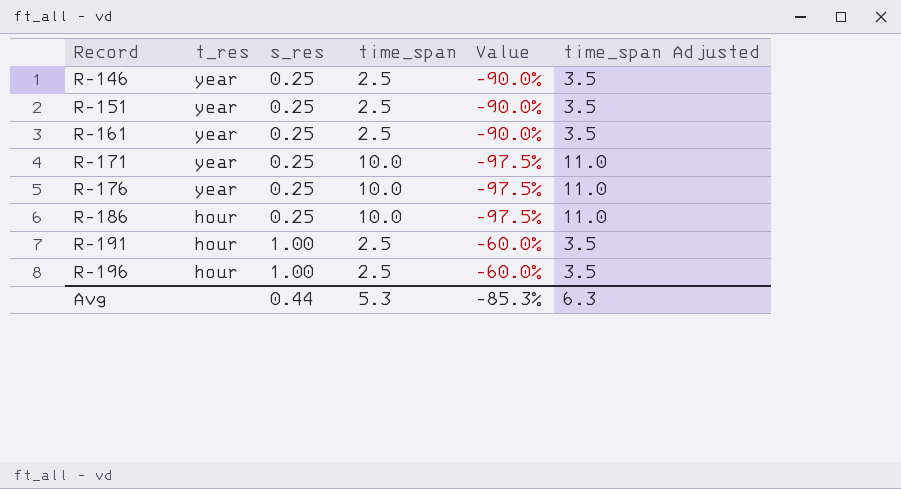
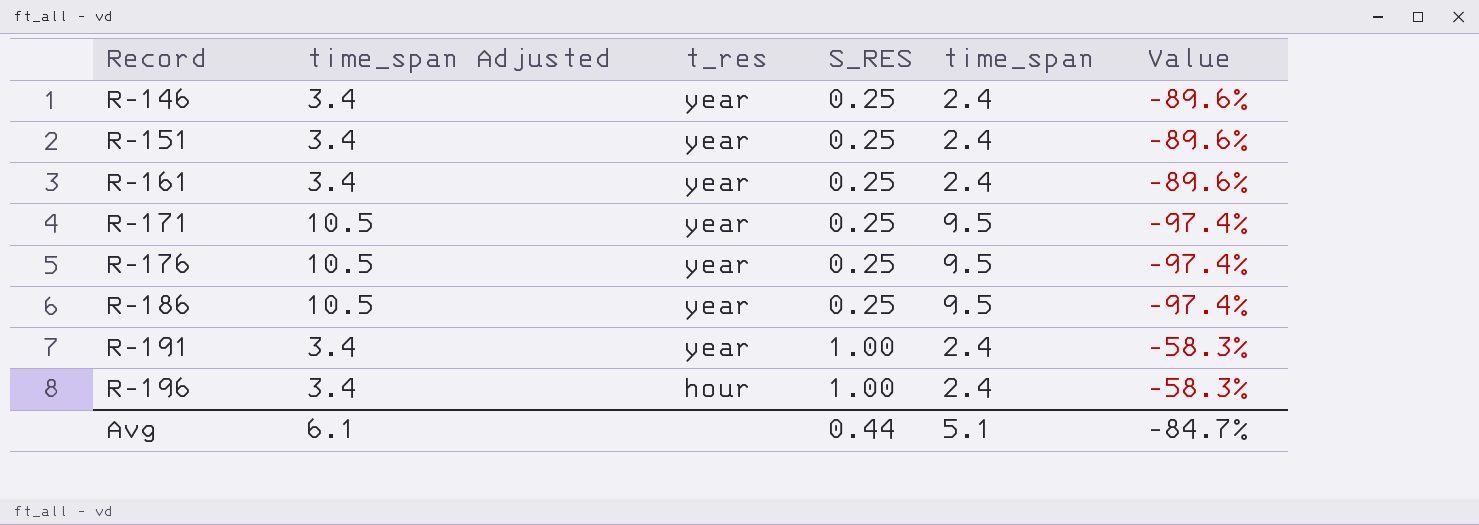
column time_span Adjusted | position: 6 -> 2
column name: s_res -> S_RES
R-146 | time_span Adjusted: 3.5 -> 3.4
R-146 | time_span: 2.5 -> 2.4
R-146 | Value: -90.0% -> -89.6%
R-151 | time_span Adjusted: 3.5 -> 3.4
R-151 | time_span: 2.5 -> 2.4
R-151 | Value: -90.0% -> -89.6%
R-161 | time_span Adjusted: 3.5 -> 3.4
R-161 | time_span: 2.5 -> 2.4
R-161 | Value: -90.0% -> -89.6%
R-171 | time_span Adjusted: 11.0 -> 10.5
R-171 | time_span: 10.0 -> 9.5
R-171 | Value: -97.5% -> -97.4%
R-176 | time_span Adjusted: 11.0 -> 10.5
R-176 | time_span: 10.0 -> 9.5
R-176 | Value: -97.5% -> -97.4%
R-186 | time_span Adjusted: 11.0 -> 10.5
R-186 | t_res: hour -> year
R-186 | time_span: 10.0 -> 9.5
R-186 | Value: -97.5% -> -97.4%
R-191 | time_span Adjusted: 3.5 -> 3.4
R-191 | t_res: hour -> year
R-191 | time_span: 2.5 -> 2.4
R-191 | Value: -60.0% -> -58.3%
R-196 | time_span Adjusted: 3.5 -> 3.4
R-196 | time_span: 2.5 -> 2.4
R-196 | Value: -60.0% -> -58.3%
Avg | time_span Adjusted: 6.3 -> 6.1
Avg | time_span: 5.3 -> 5.1
Avg | Value: -85.3% -> -84.7%

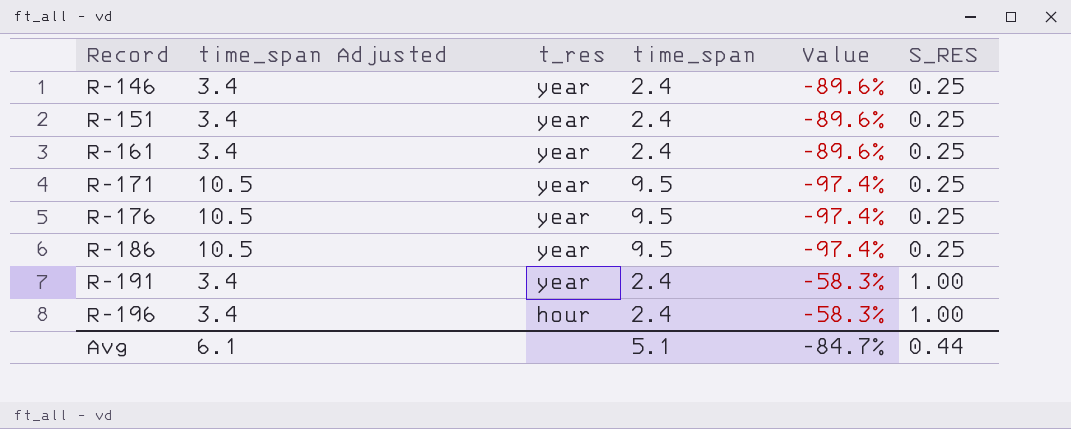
column S_RES | position: 4 -> 6

